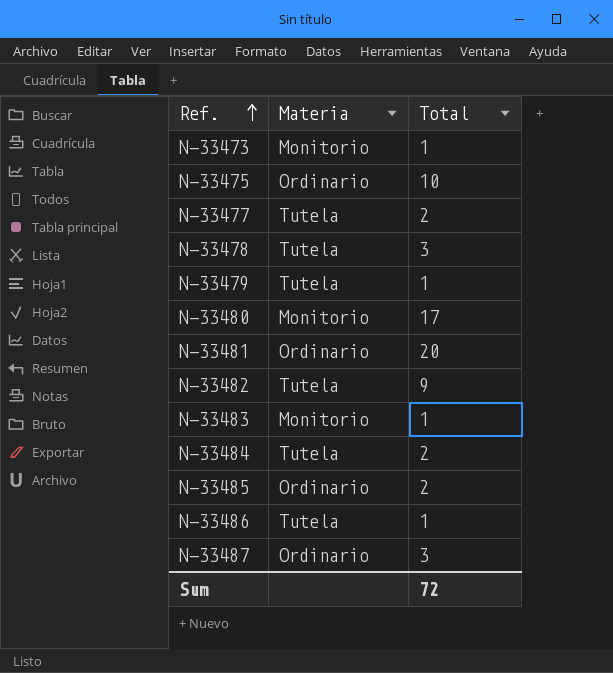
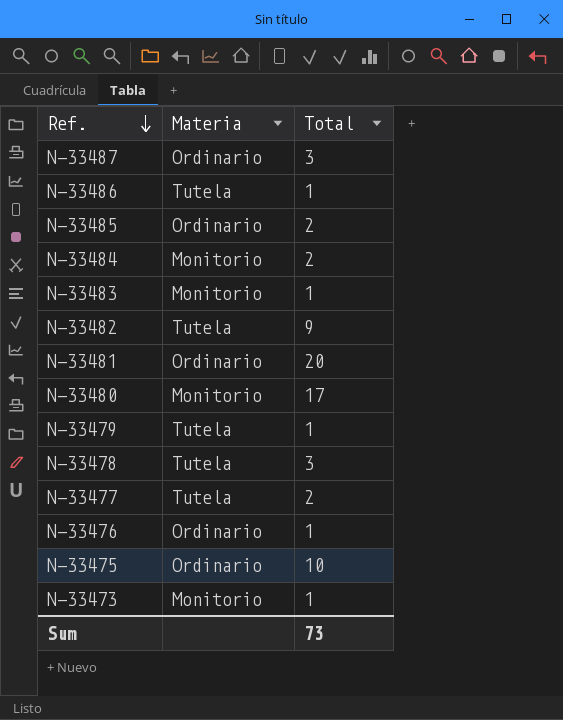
row order: Ref. ascending -> Ref. descending
N-33484 | Materia: Tutela -> Monitorio
row N-33476: none -> Ordinario | 1
Sum | Total: 72 -> 73

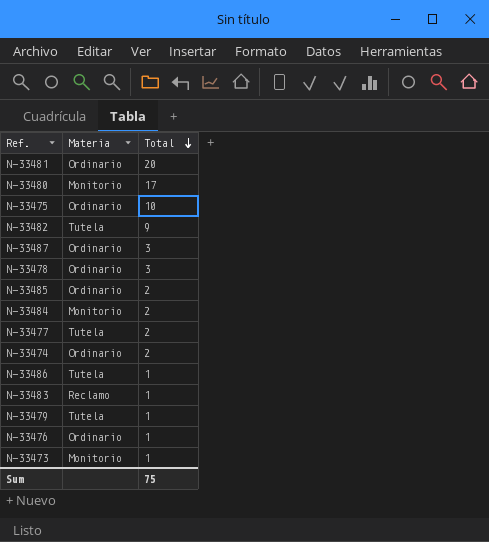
row order: Ref. descending -> Total descending
N-33478 | Materia: Tutela -> Ordinario
row N-33474: none -> Ordinario | 2
N-33483 | Materia: Monitorio -> Reclamo
Sum | Total: 73 -> 75

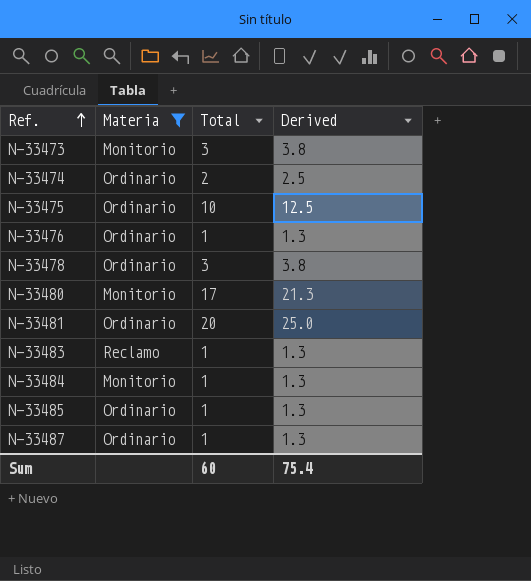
filter: none -> Materia != Tutela
row order: Total descending -> Ref. ascending
column Derived | formula: none -> [Total] * 1.25
N-33473 | Total: 1 -> 3
N-33484 | Total: 2 -> 1
N-33485 | Total: 2 -> 1
N-33487 | Total: 3 -> 1
Sum | Total: 75 -> 60

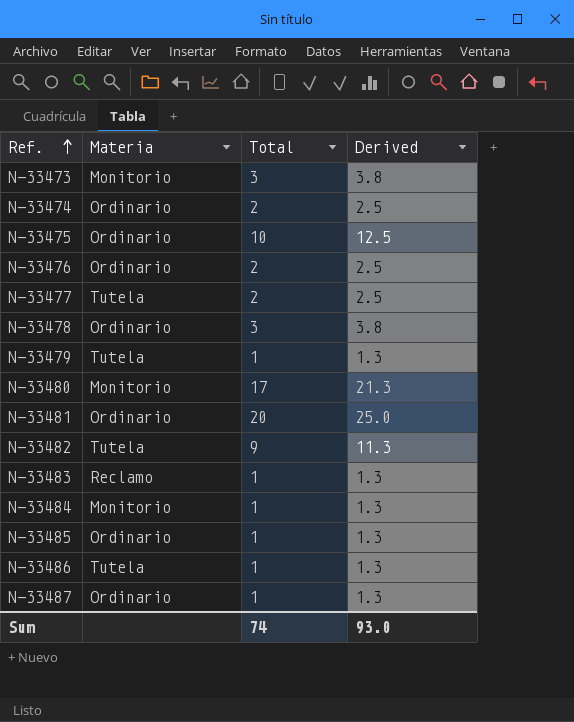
filter: Materia != Tutela -> none
N-33476 | Total: 1 -> 2
N-33476 | Derived: 1.3 -> 2.5
Sum | Total: 60 -> 74
Sum | Derived: 75.4 -> 93.0

